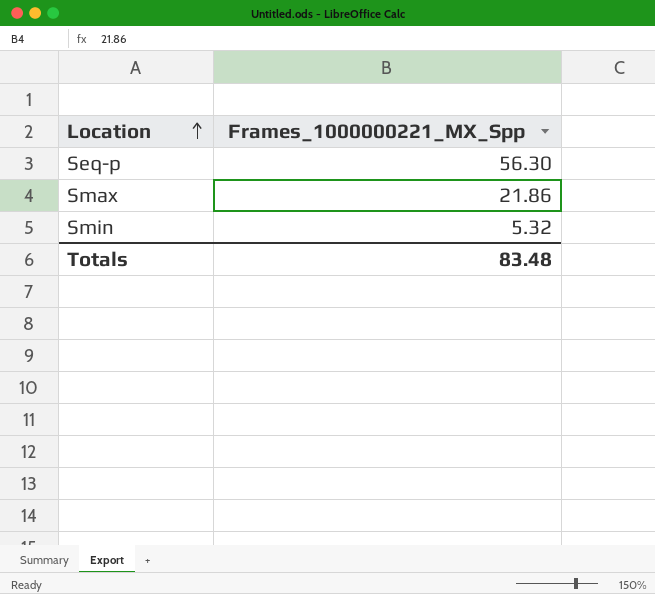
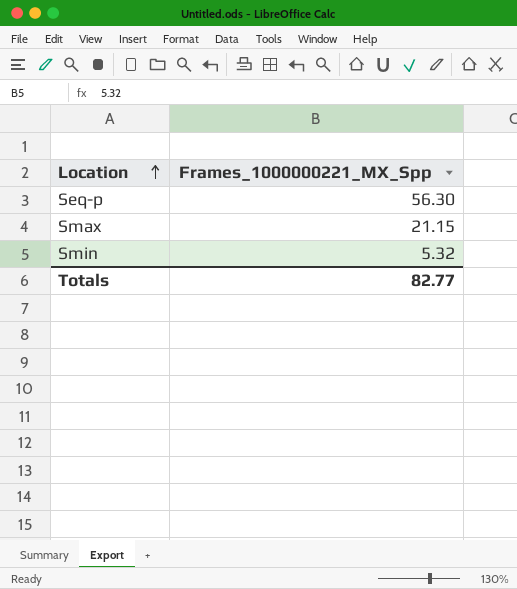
Smax | Frames_1000000221_MX_Spp: 21.86 -> 21.15
Totals | Frames_1000000221_MX_Spp: 83.48 -> 82.77

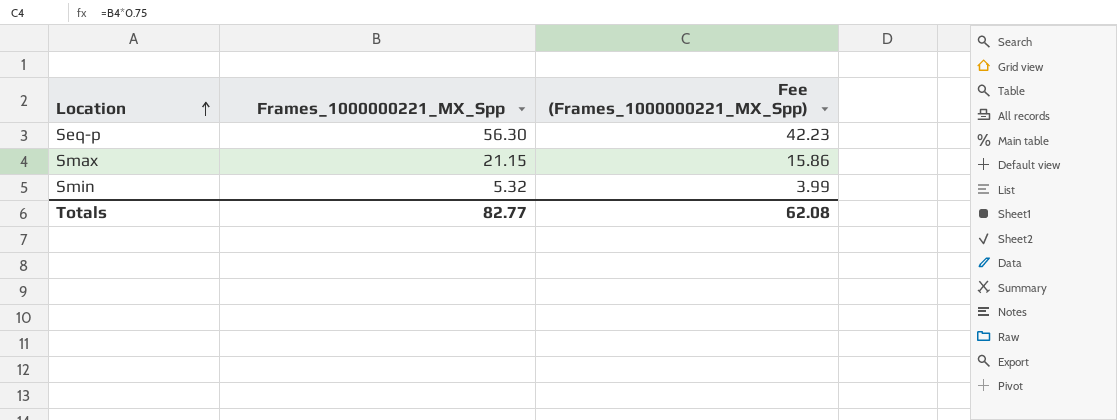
column Fee (Frames_1000000221_MX_Spp) | formula: none -> [Frames_1000000221_MX_Spp] * 0.75

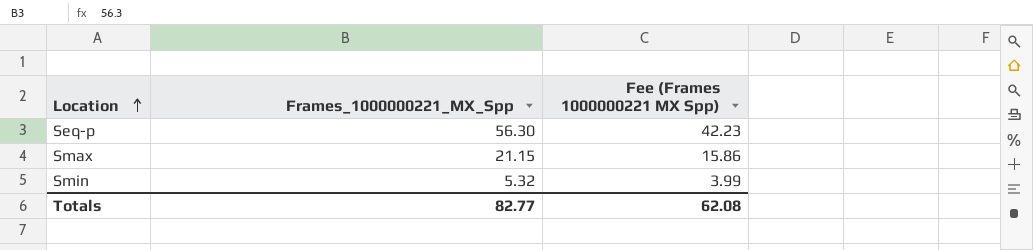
column name: Fee (Frames_1000000221_MX_Spp) -> Fee (Frames 1000000221 MX Spp)

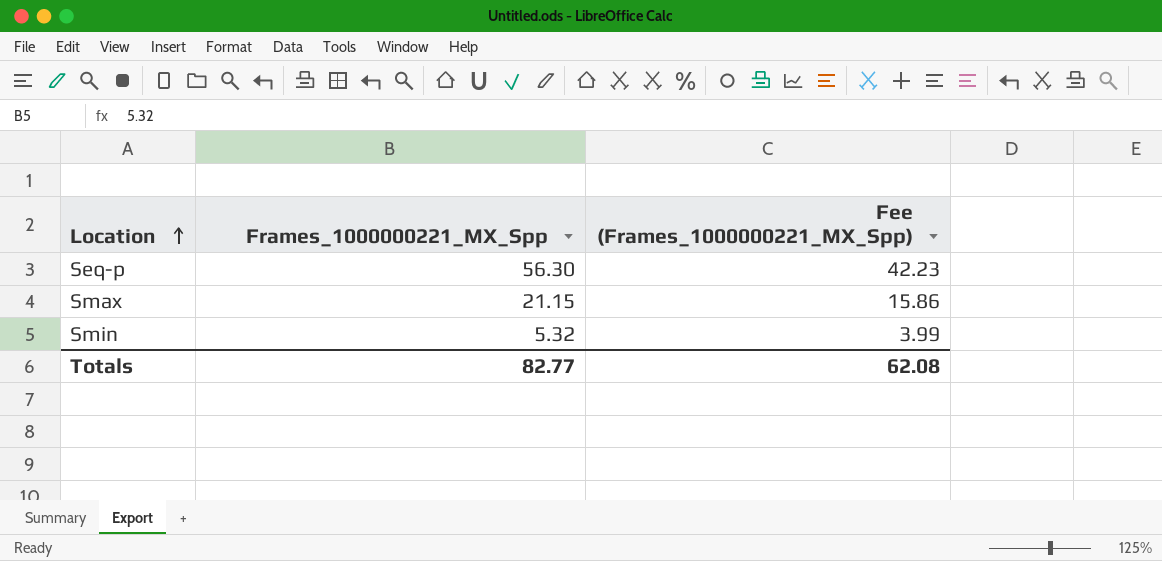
column name: Fee (Frames 1000000221 MX Spp) -> Fee (Frames_1000000221_MX_Spp)

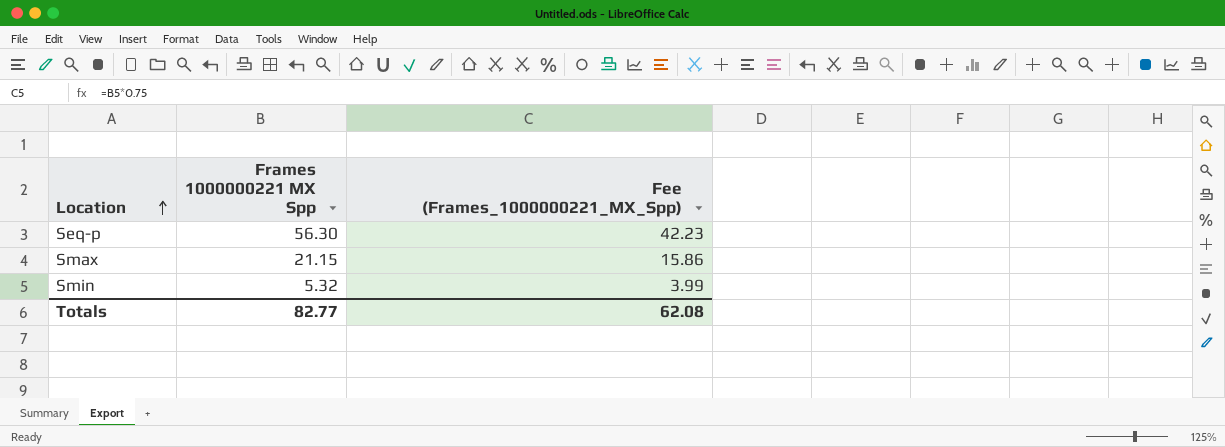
column name: Frames_1000000221_MX_Spp -> Frames 1000000221 MX Spp

